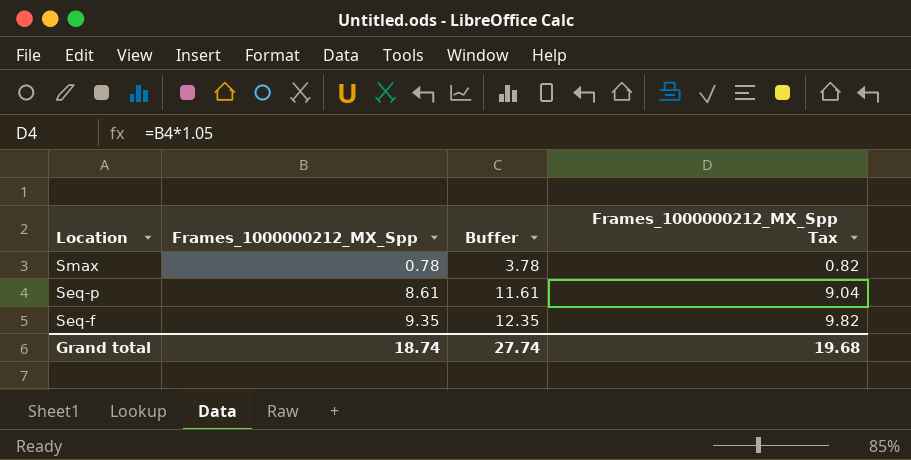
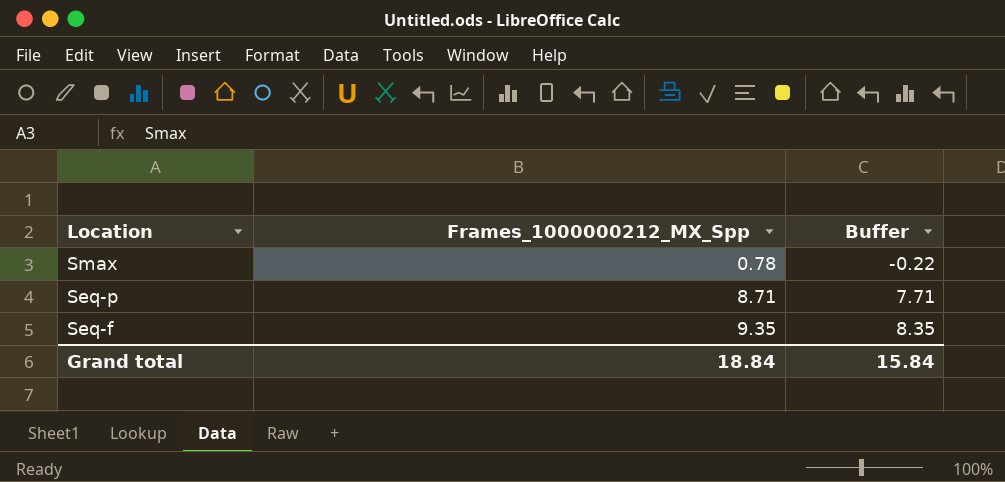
column Frames_1000000212_MX_Spp Tax | formula: [Frames_1000000212_MX_Spp] * 1.05 -> none
column Buffer | formula: [Frames_1000000212_MX_Spp] + 3 -> [Frames_1000000212_MX_Spp] - 1
Seq-p | Frames_1000000212_MX_Spp: 8.61 -> 8.71
Grand total | Frames_1000000212_MX_Spp: 18.74 -> 18.84
Grand total | Buffer: 27.74 -> 15.84

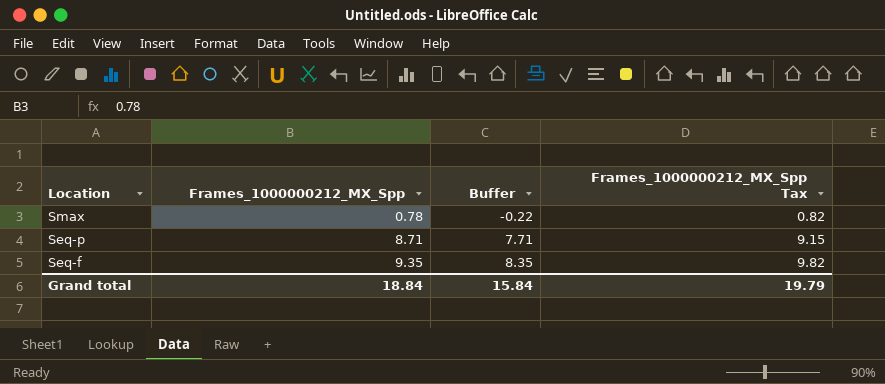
column Frames_1000000212_MX_Spp Tax | formula: none -> [Frames_1000000212_MX_Spp] * 1.05

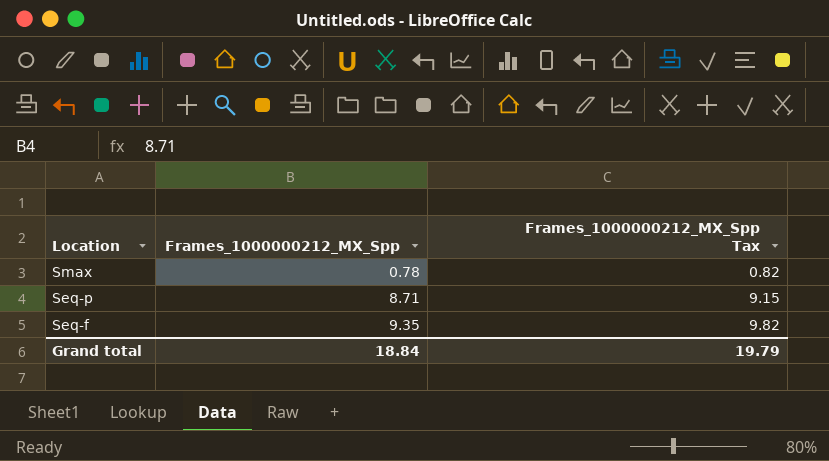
column Buffer | formula: [Frames_1000000212_MX_Spp] - 1 -> none

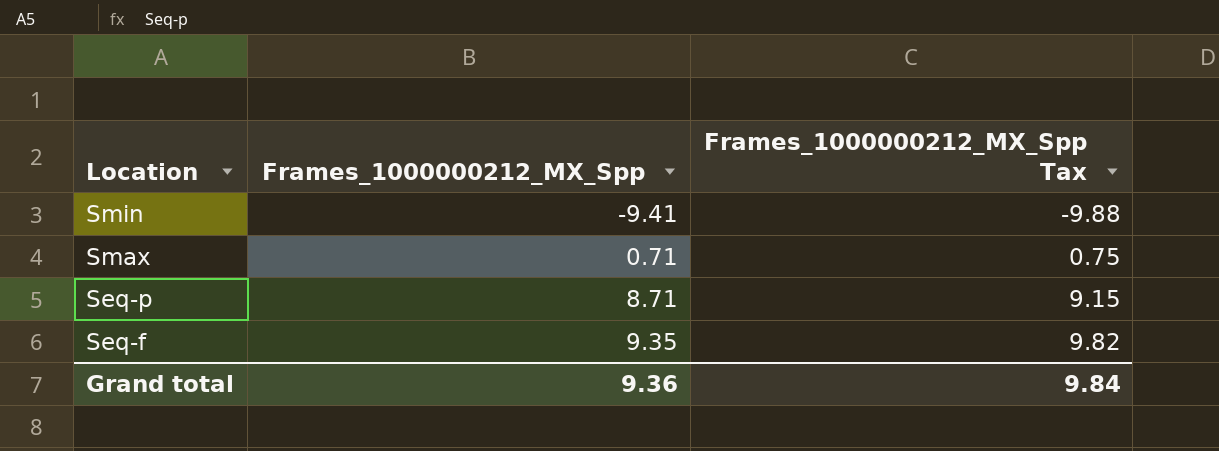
row Smin: none -> -9.41 | -9.88
Smax | Frames_1000000212_MX_Spp: 0.78 -> 0.71
Smax | Frames_1000000212_MX_Spp Tax: 0.82 -> 0.75
Grand total | Frames_1000000212_MX_Spp: 18.84 -> 9.36
Grand total | Frames_1000000212_MX_Spp Tax: 19.79 -> 9.84

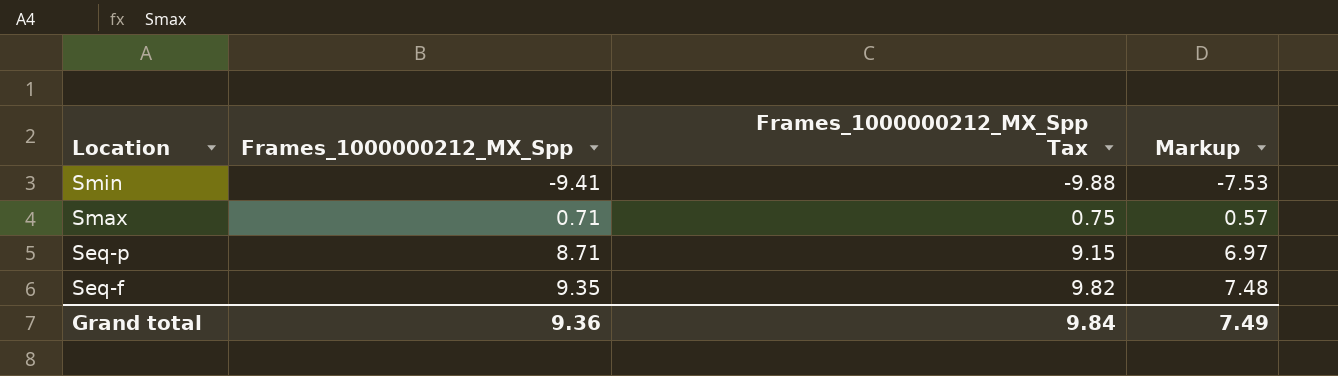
column Markup | formula: none -> [Frames_1000000212_MX_Spp] * 0.8

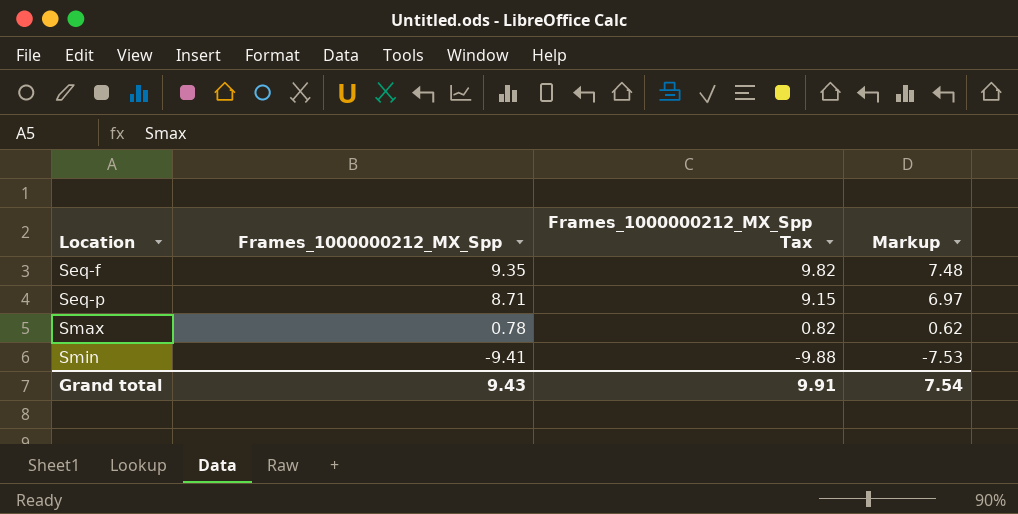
row order: Location descending -> Location ascending
Smax | Frames_1000000212_MX_Spp: 0.71 -> 0.78
Smax | Frames_1000000212_MX_Spp Tax: 0.75 -> 0.82
Smax | Markup: 0.57 -> 0.62
Grand total | Frames_1000000212_MX_Spp: 9.36 -> 9.43
Grand total | Frames_1000000212_MX_Spp Tax: 9.84 -> 9.91
Grand total | Markup: 7.49 -> 7.54

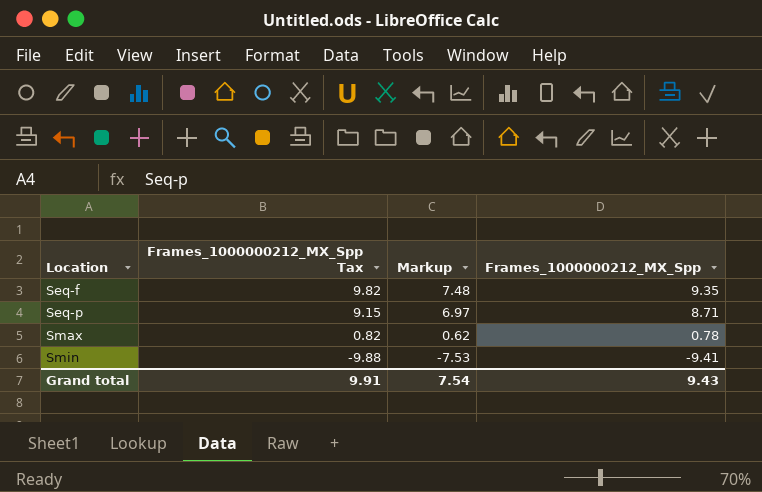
column Frames_1000000212_MX_Spp | position: 2 -> 4

